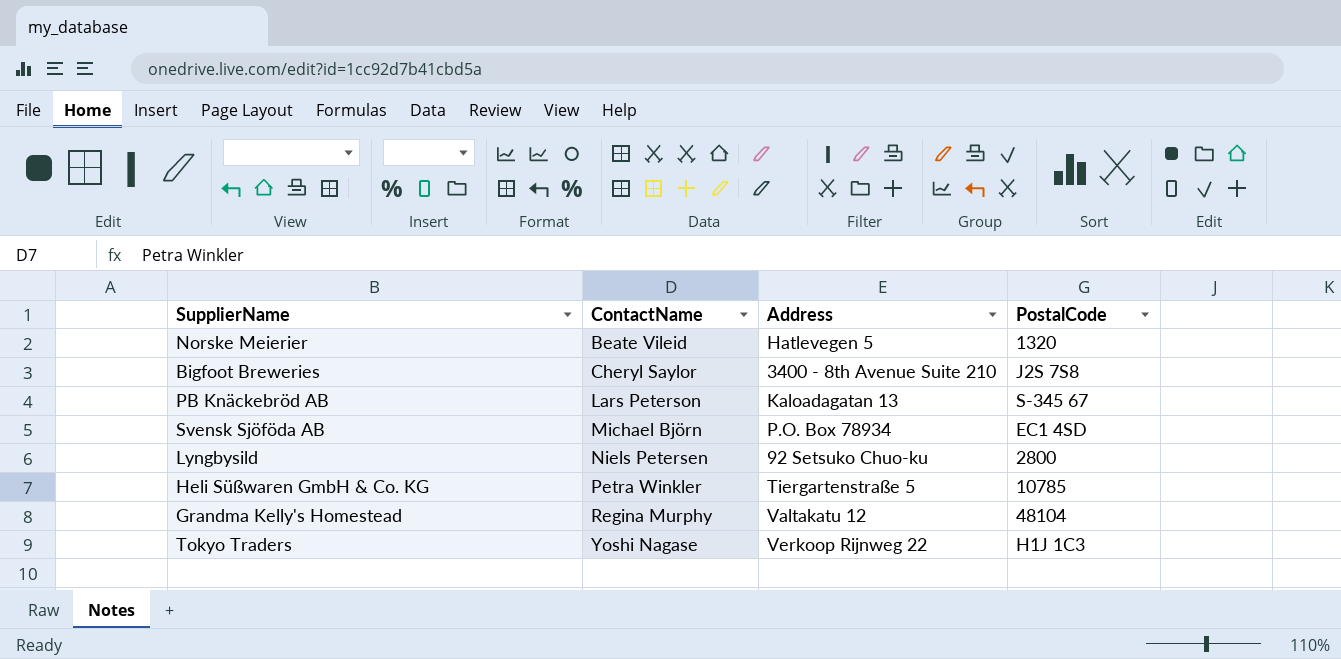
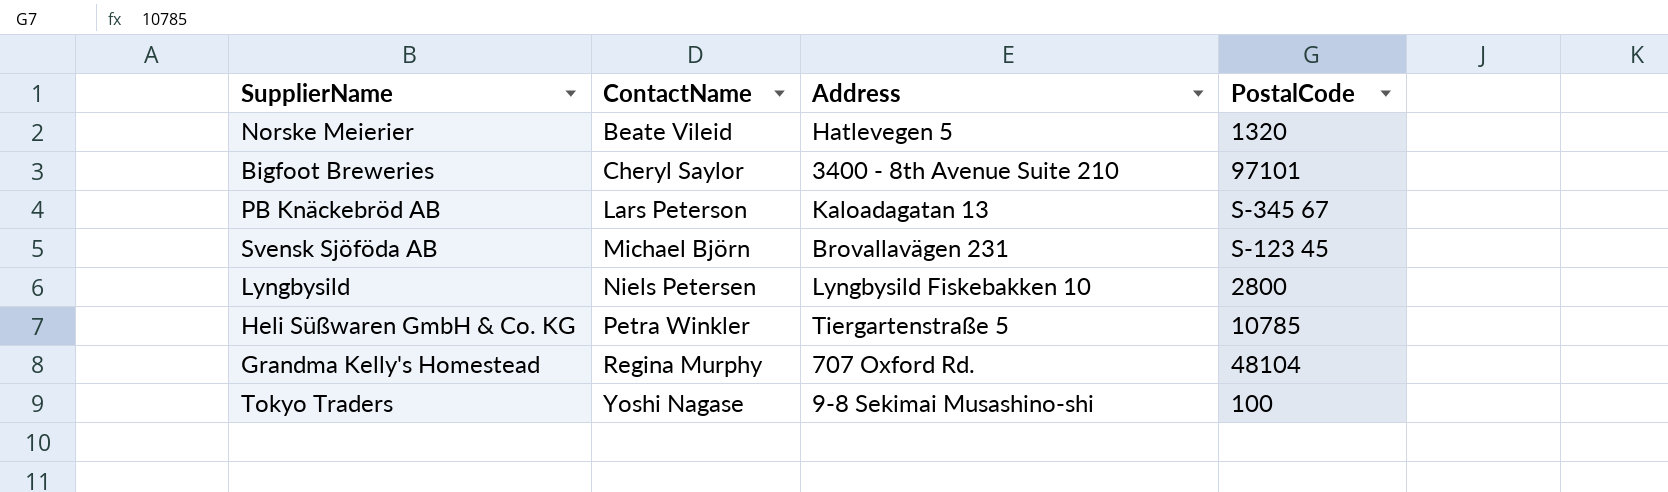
Bigfoot Breweries | PostalCode: J2S 7S8 -> 97101
Svensk Sjöföda AB | Address: P.O. Box 78934 -> Brovallavägen 231
Svensk Sjöföda AB | PostalCode: EC1 4SD -> S-123 45
Lyngbysild | Address: 92 Setsuko Chuo-ku -> Lyngbysild Fiskebakken 10
Grandma Kelly's Homestead | Address: Valtakatu 12 -> 707 Oxford Rd.
Tokyo Traders | Address: Verkoop Rijnweg 22 -> 9-8 Sekimai Musashino-shi
Tokyo Traders | PostalCode: H1J 1C3 -> 100

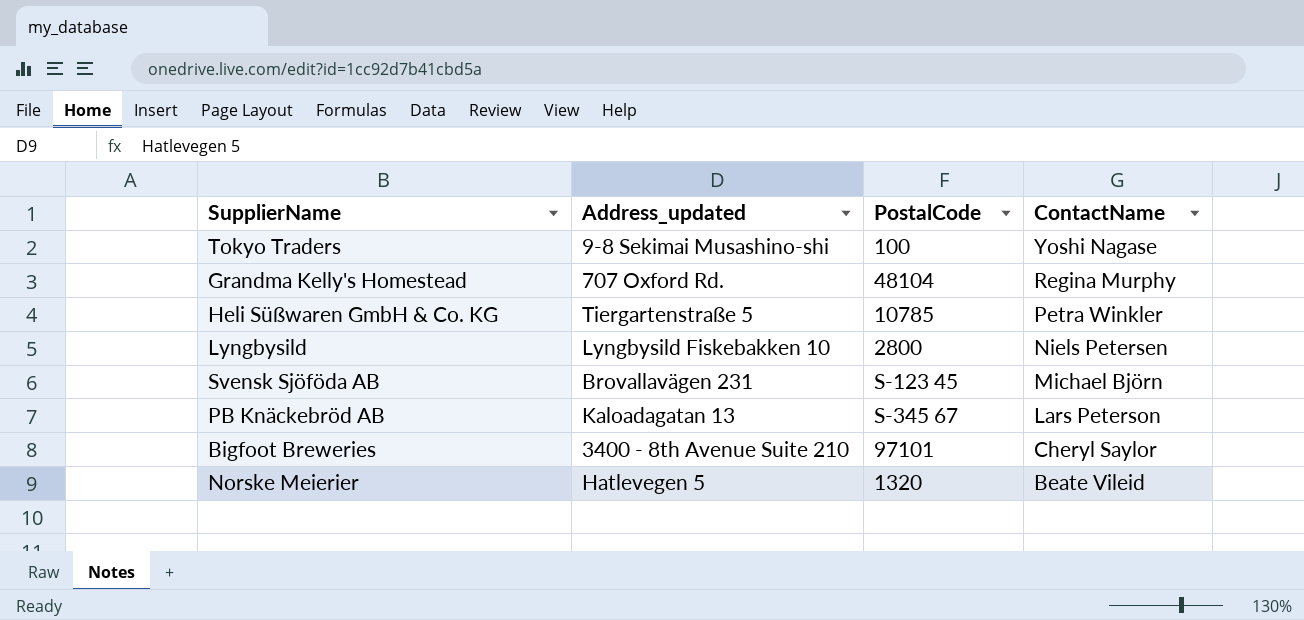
row order: ContactName ascending -> ContactName descending
column name: Address -> Address_updated
column ContactName | position: 2 -> 4

